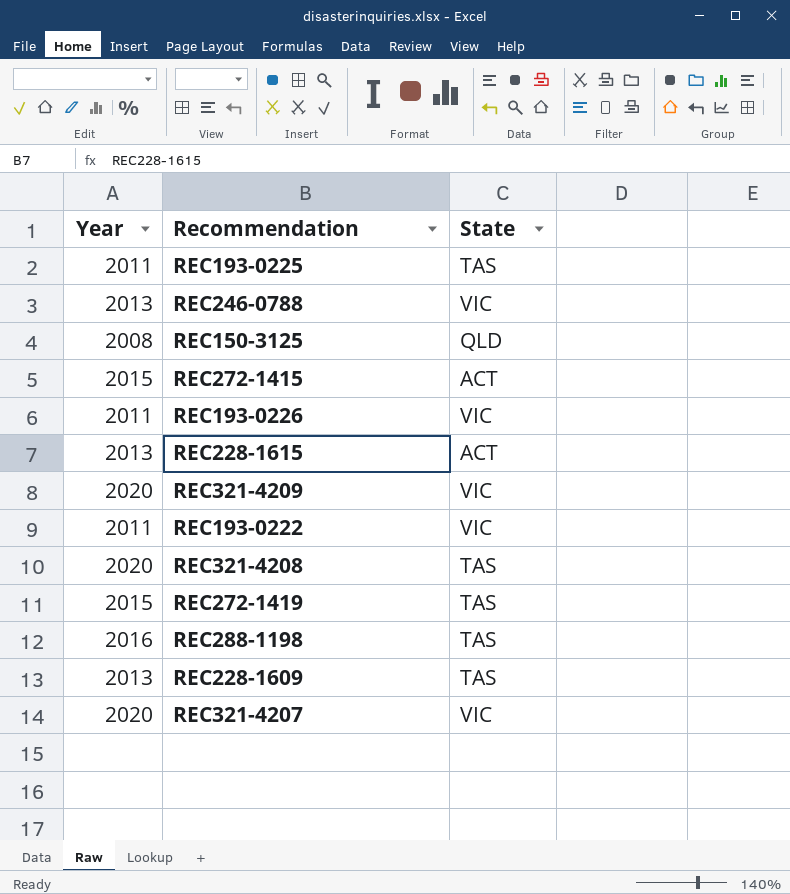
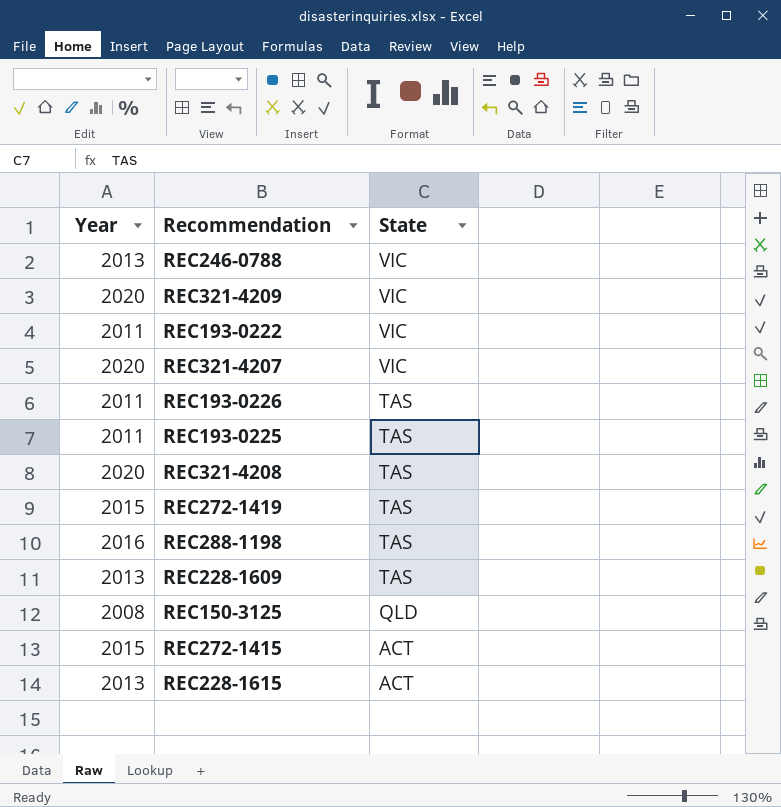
row order: none -> State descending
REC193-0226 | State: VIC -> TAS

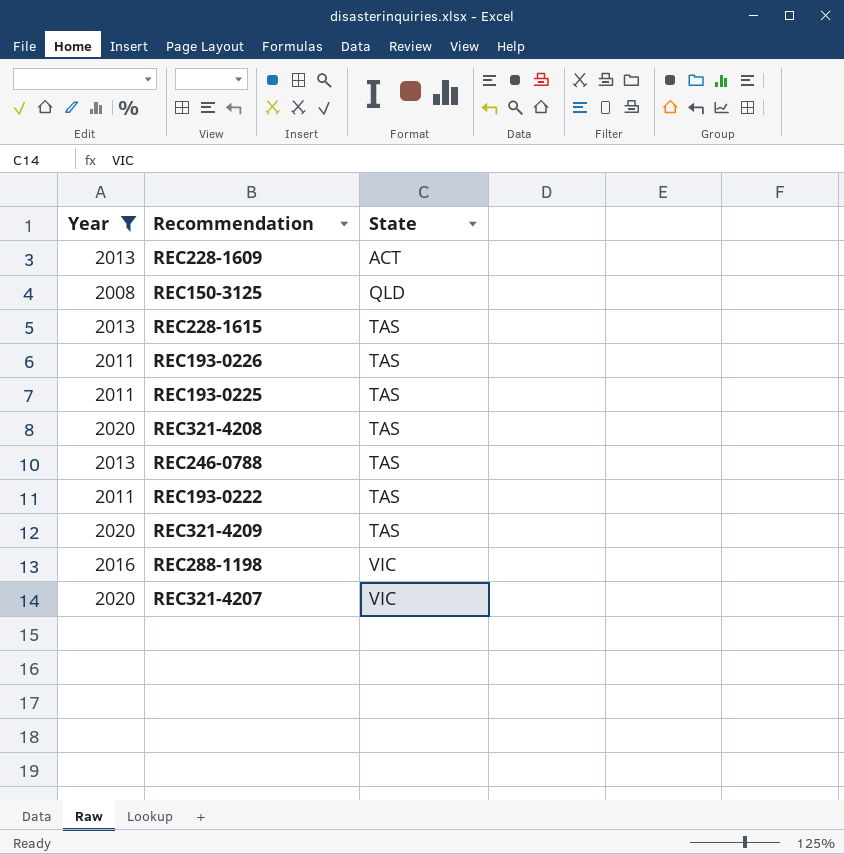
filter: none -> Year != 2015
row order: State descending -> State ascending
REC228-1609 | State: TAS -> ACT
REC228-1615 | State: ACT -> TAS
REC246-0788 | State: VIC -> TAS
REC193-0222 | State: VIC -> TAS
REC321-4209 | State: VIC -> TAS
REC288-1198 | State: TAS -> VIC

